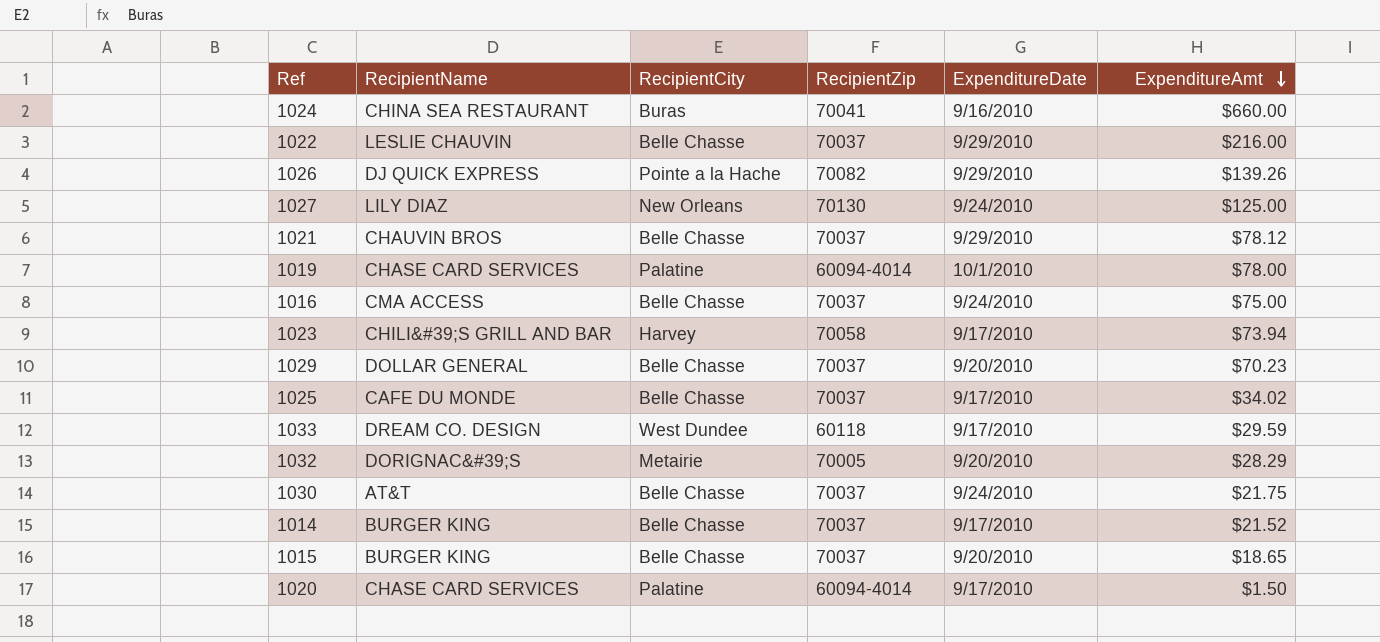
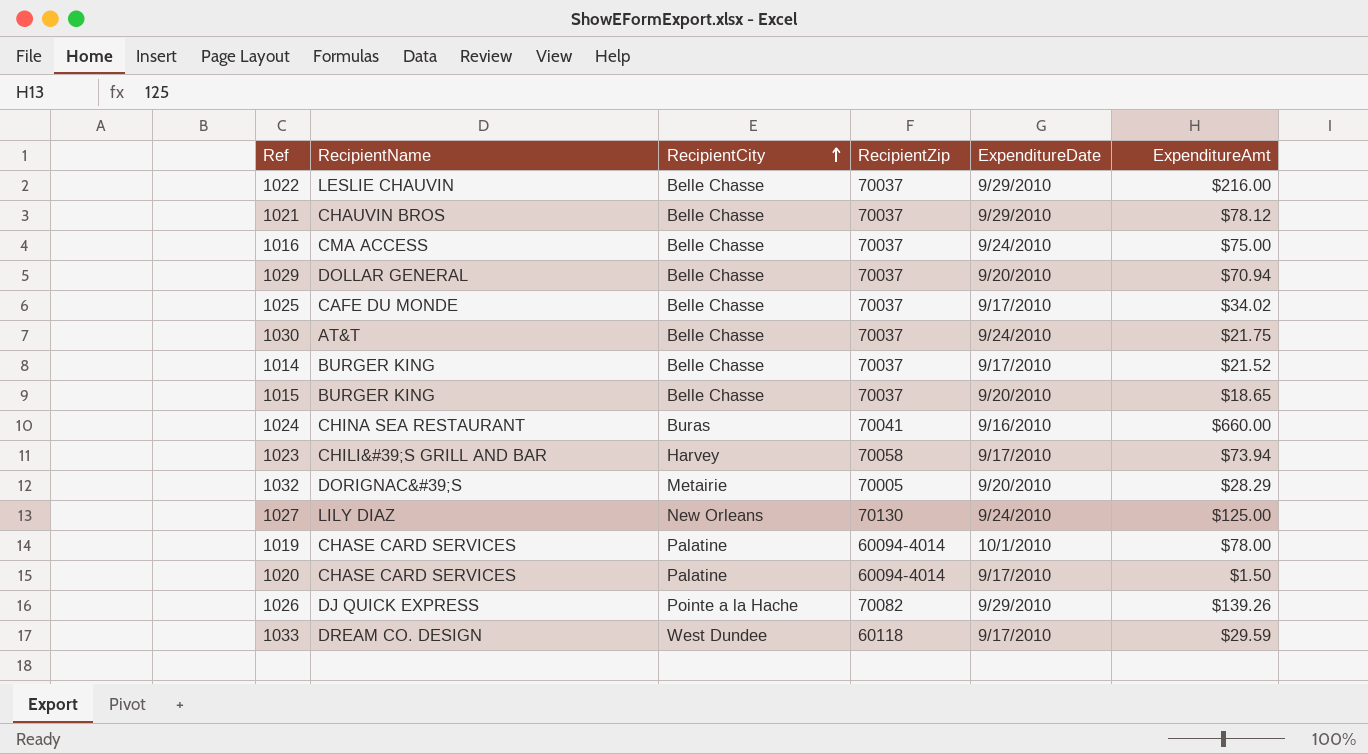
row order: ExpenditureAmt descending -> RecipientCity ascending
1029 | ExpenditureAmt: $70.23 -> $70.94

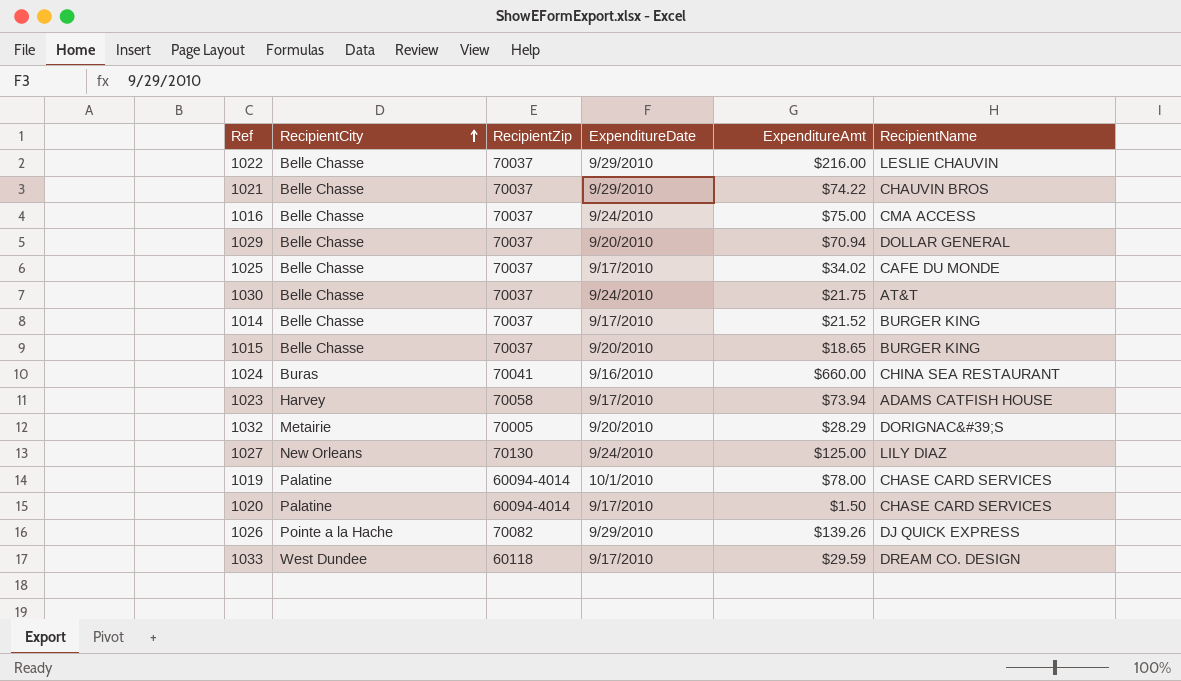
column RecipientName | position: 2 -> 6
1021 | ExpenditureAmt: $78.12 -> $74.22
1023 | RecipientName: CHILI&#39;S GRILL AND BAR -> ADAMS CATFISH HOUSE

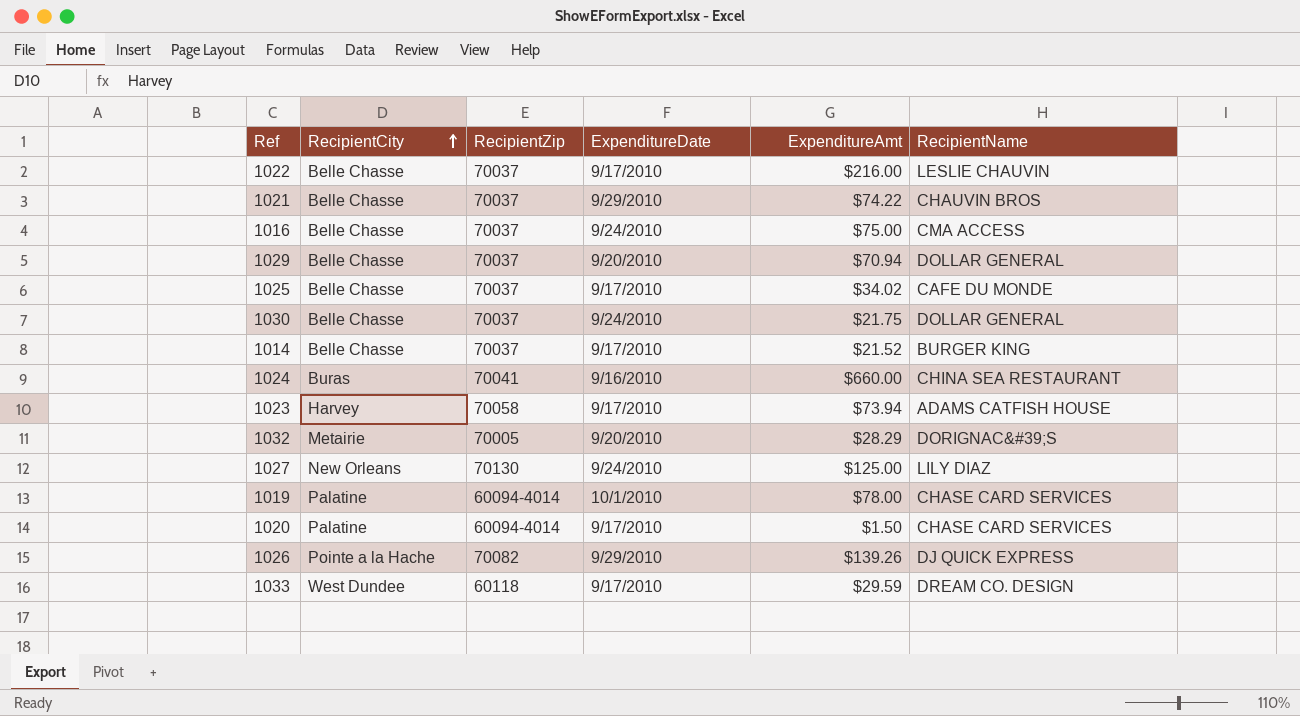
row 1015: Belle Chasse | 70037 | 9/20/2010 | $18.65 | BURGER KING -> none
1022 | ExpenditureDate: 9/29/2010 -> 9/17/2010
1030 | RecipientName: AT&T -> DOLLAR GENERAL

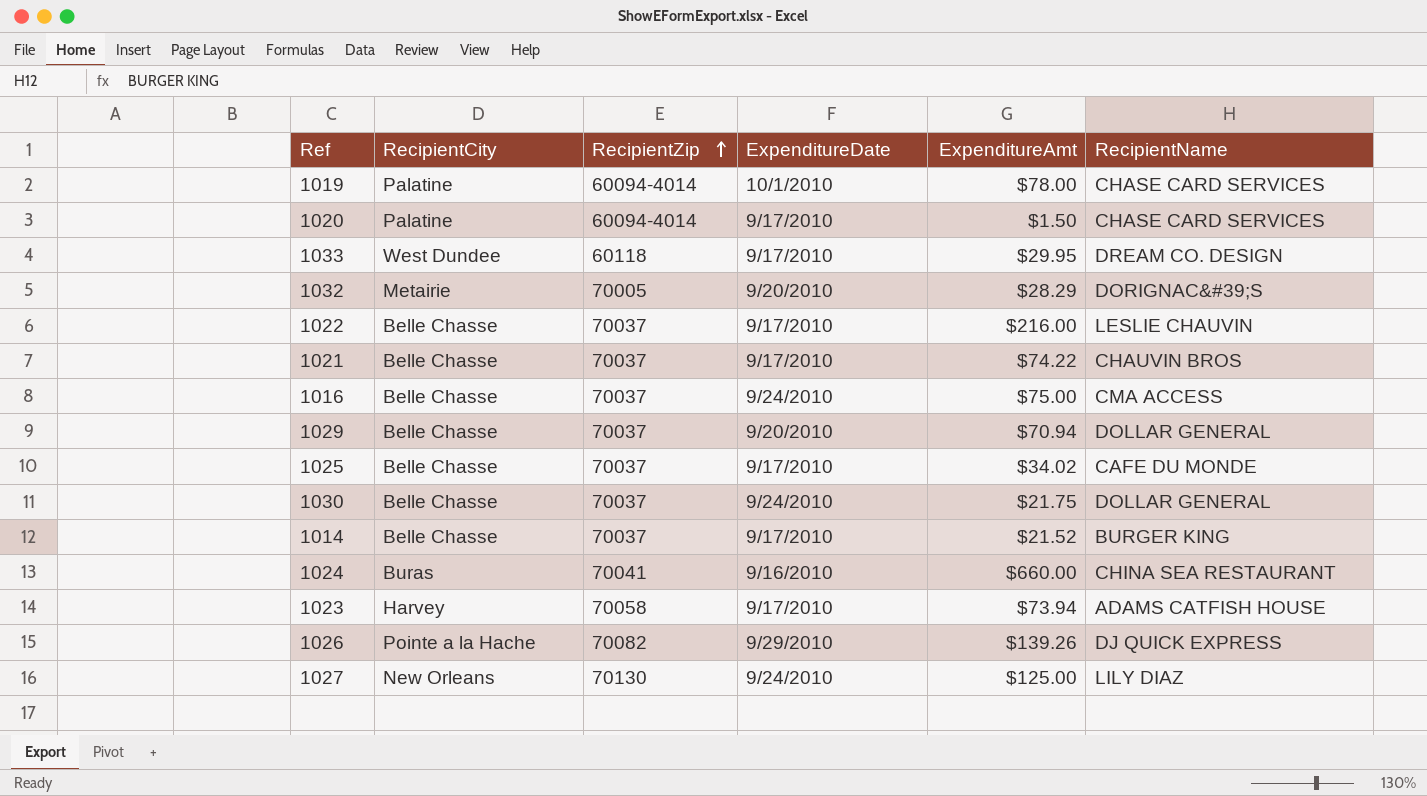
row order: RecipientCity ascending -> RecipientZip ascending
1033 | ExpenditureAmt: $29.59 -> $29.95
1021 | ExpenditureDate: 9/29/2010 -> 9/17/2010

